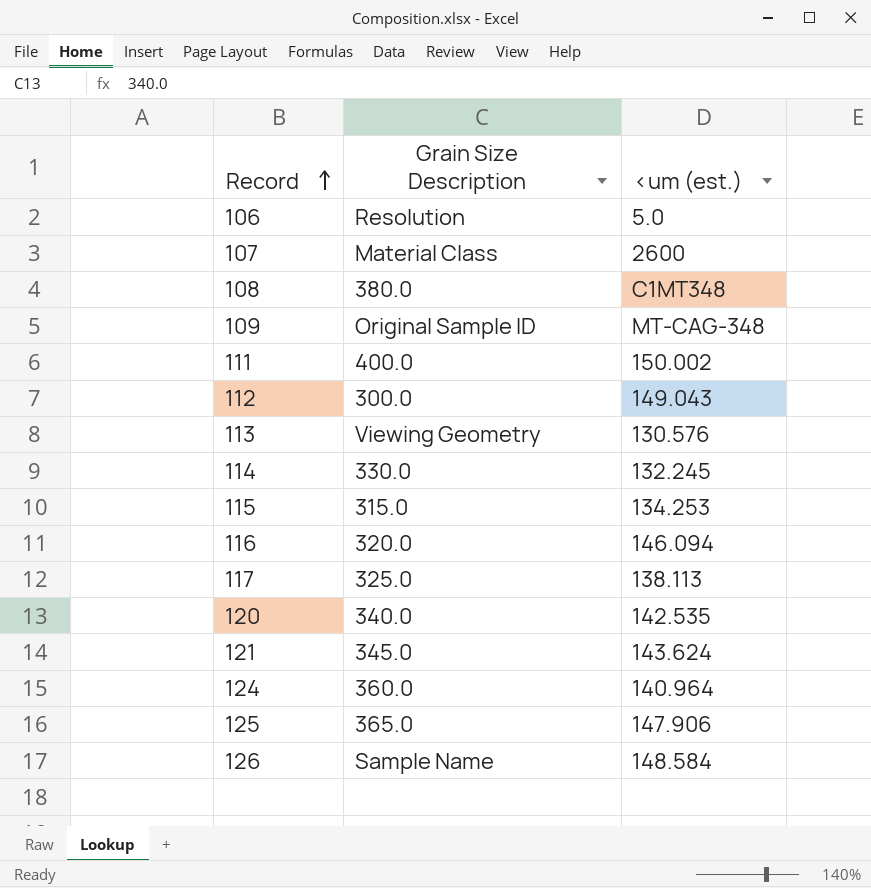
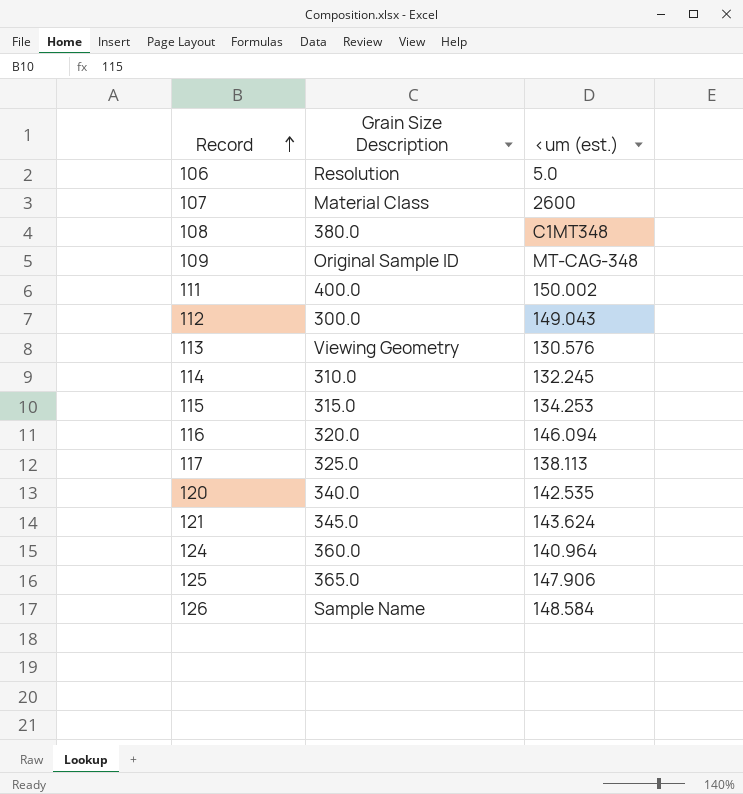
114 | Grain Size Description: 330.0 -> 310.0

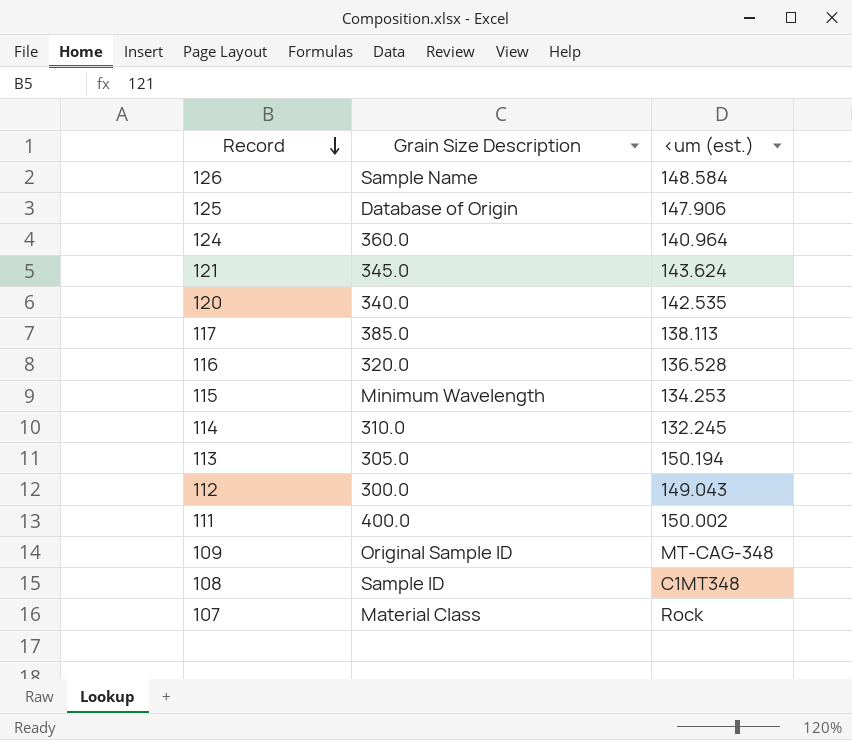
row order: Record ascending -> Record descending
row 106: Resolution | 5.0 -> none
125 | Grain Size Description: 365.0 -> Database of Origin
117 | Grain Size Description: 325.0 -> 385.0
116 | <um (est.): 146.094 -> 136.528
115 | Grain Size Description: 315.0 -> Minimum Wavelength
113 | Grain Size Description: Viewing Geometry -> 305.0
113 | <um (est.): 130.576 -> 150.194
108 | Grain Size Description: 380.0 -> Sample ID
107 | <um (est.): 2600 -> Rock

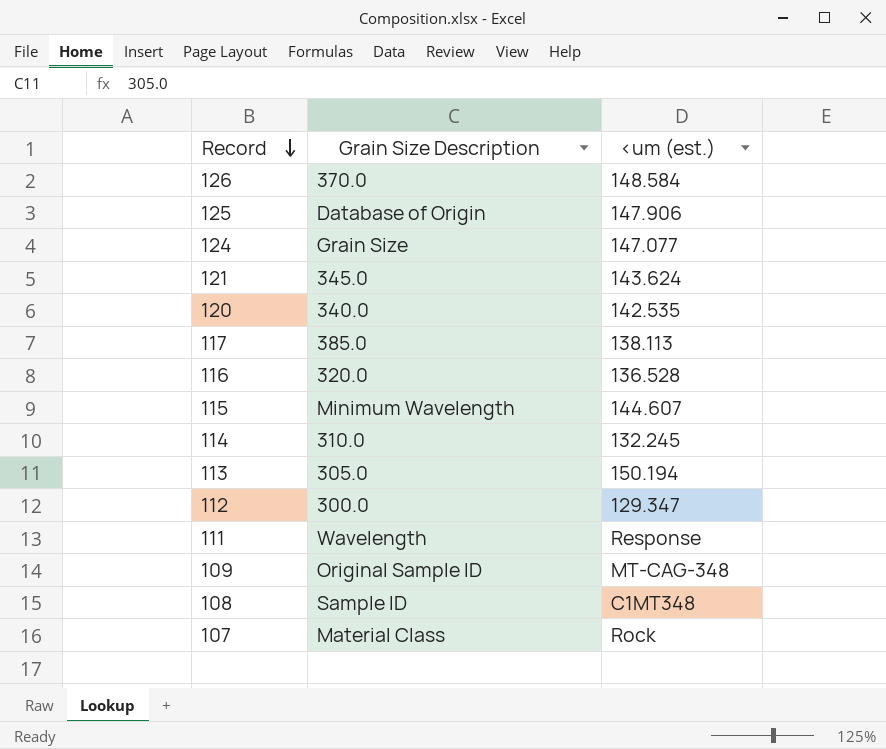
126 | Grain Size Description: Sample Name -> 370.0
124 | Grain Size Description: 360.0 -> Grain Size
124 | <um (est.): 140.964 -> 147.077
115 | <um (est.): 134.253 -> 144.607
112 | <um (est.): 149.043 -> 129.347
111 | Grain Size Description: 400.0 -> Wavelength
111 | <um (est.): 150.002 -> Response

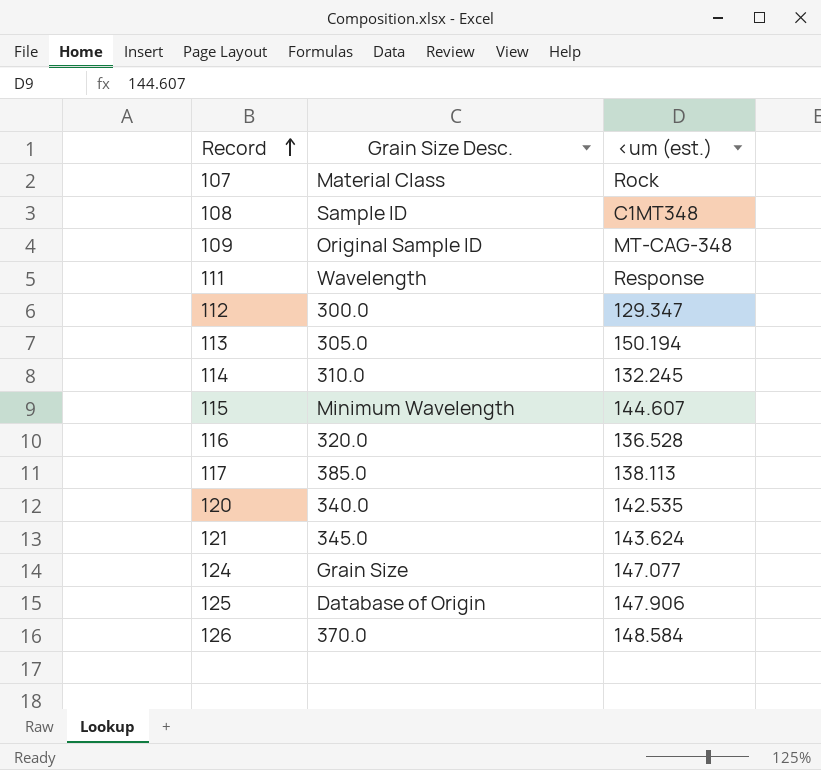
row order: Record descending -> Record ascending
column name: Grain Size Description -> Grain Size Desc.

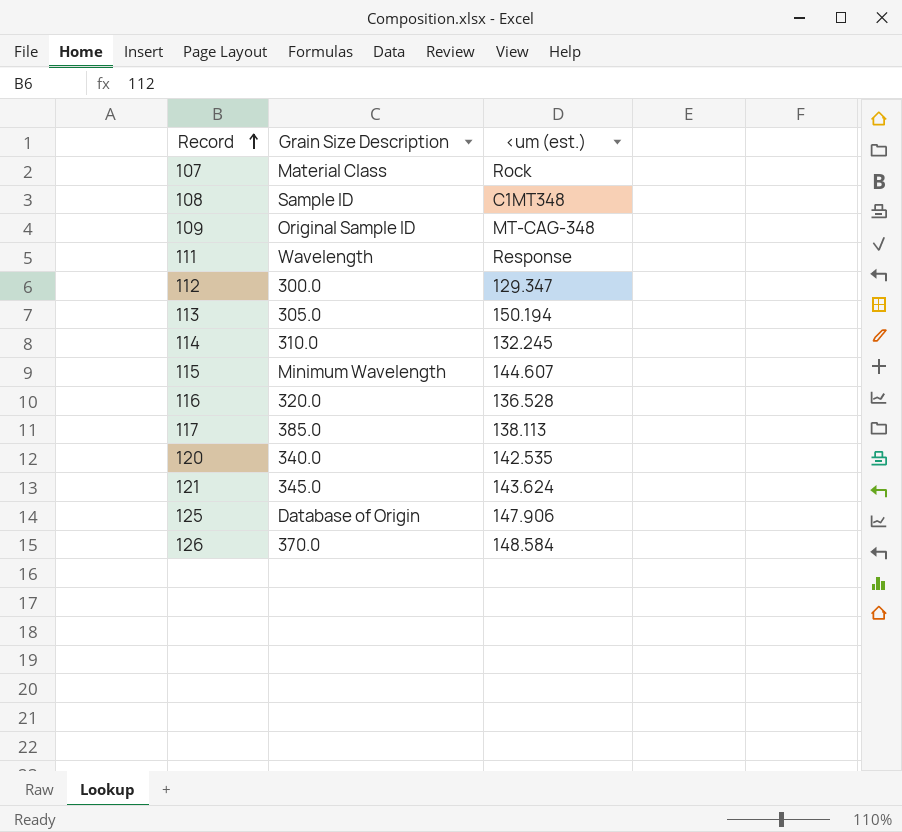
column name: Grain Size Desc. -> Grain Size Description
row 124: Grain Size | 147.077 -> none

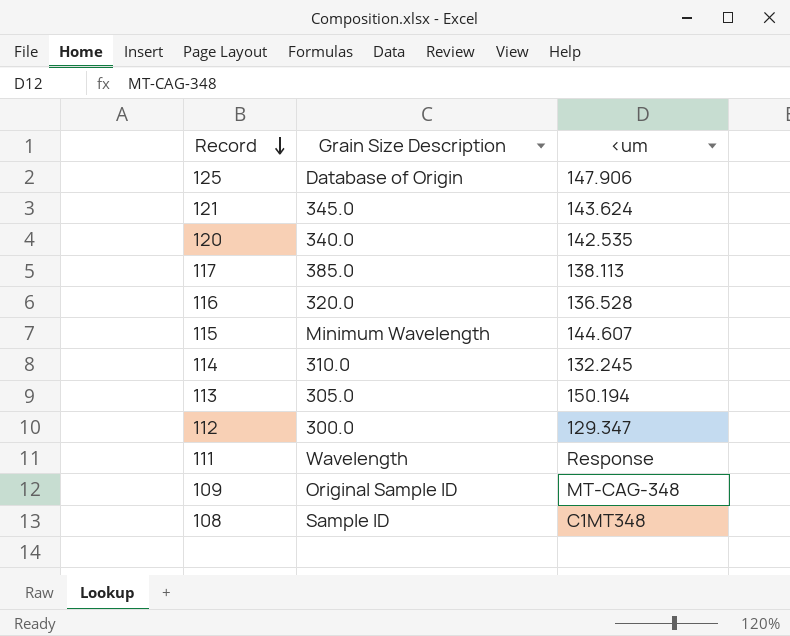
row order: Record ascending -> Record descending
column name: <um (est.) -> <um
row 107: Material Class | Rock -> none
row 126: 370.0 | 148.584 -> none

